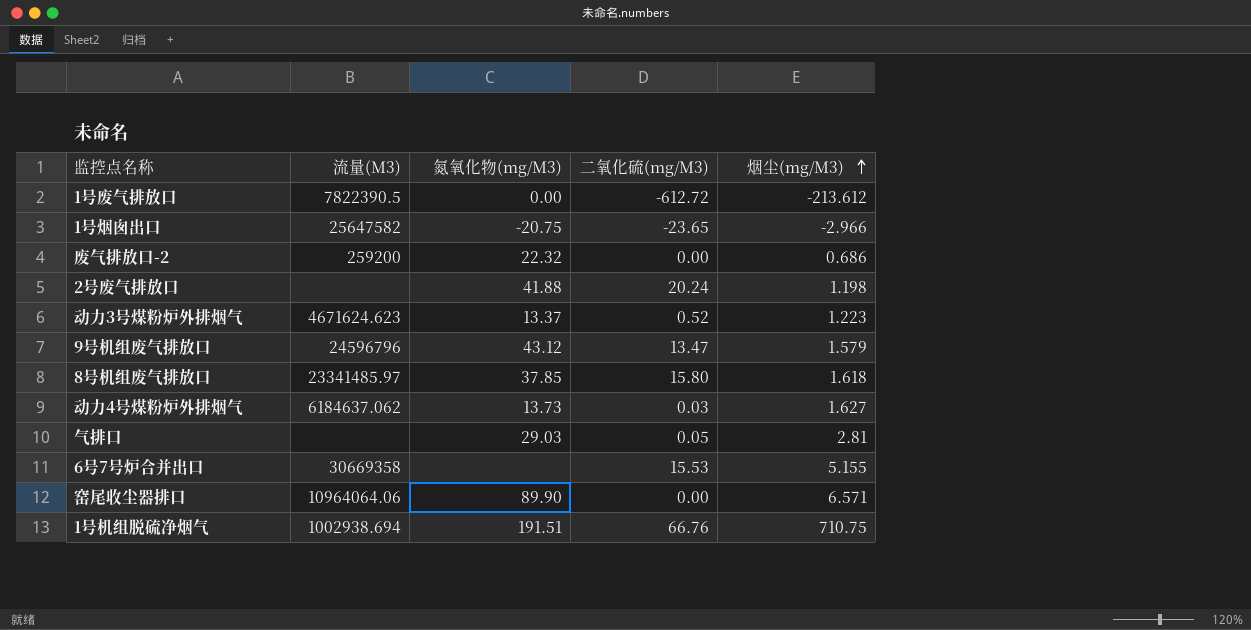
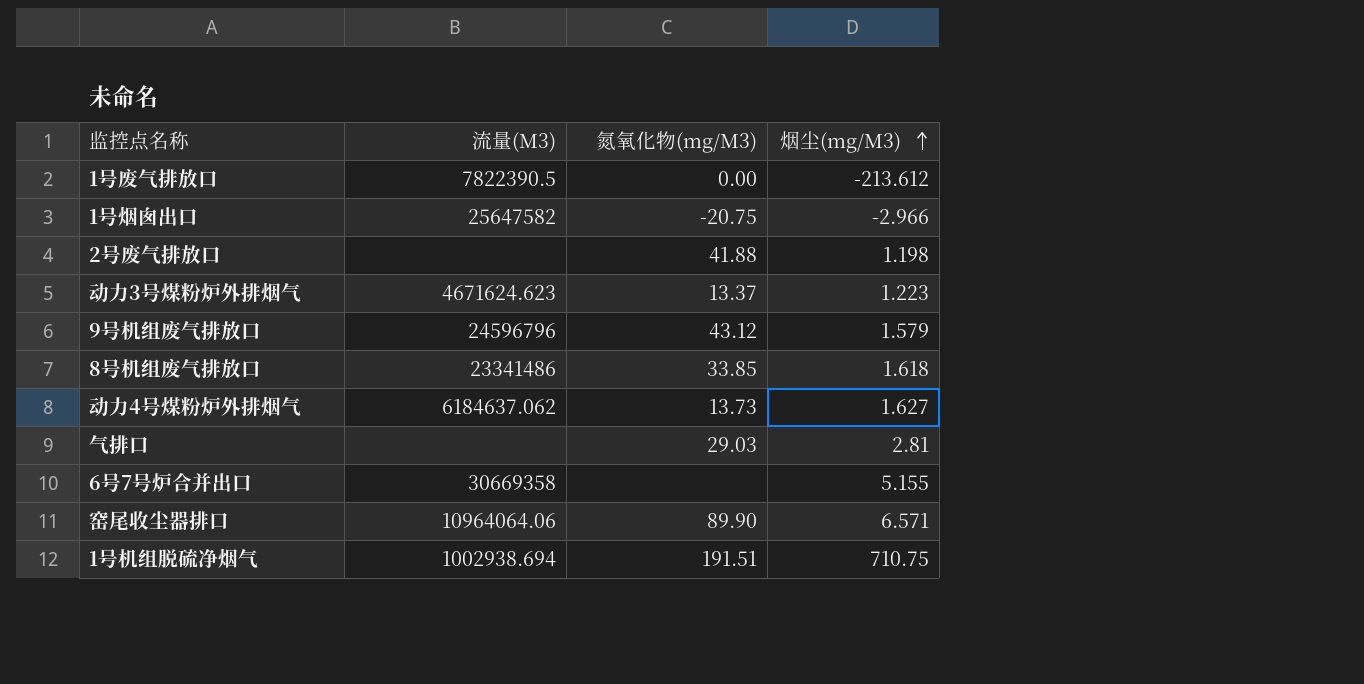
column 二氧化硫(mg/M3) | position: 4 -> none
row 废气排放口-2: 259200 | 22.32 | 0.00 | 0.686 -> none
8号机组废气排放口 | 流量(M3): 23341485.97 -> 23341486
8号机组废气排放口 | 氮氧化物(mg/M3): 37.85 -> 33.85

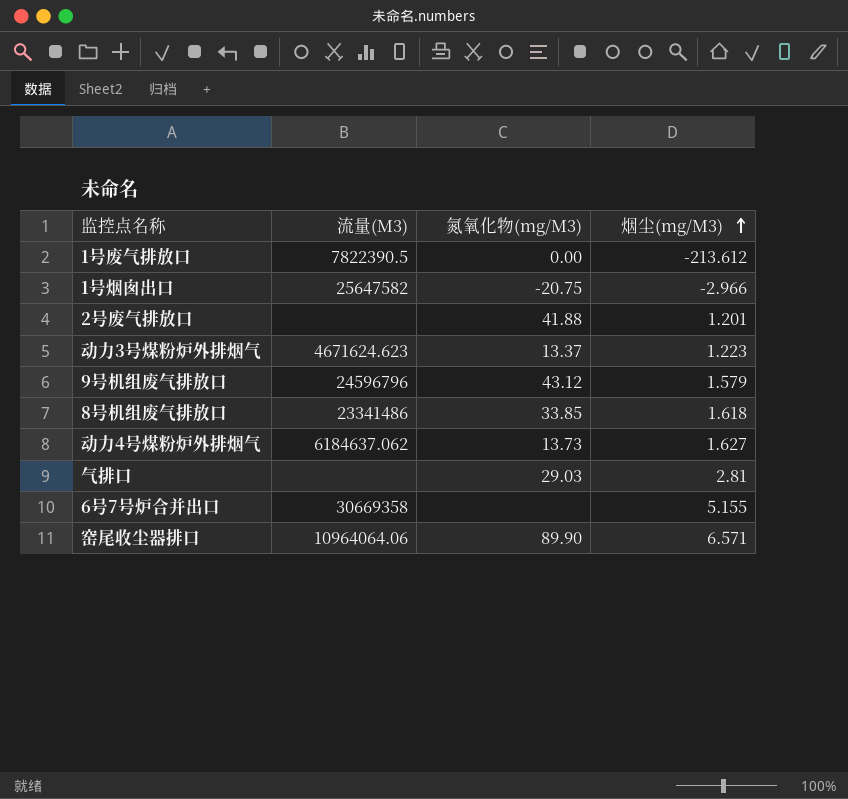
row 1号机组脱硫净烟气: 1002938.694 | 191.51 | 710.75 -> none
2号废气排放口 | 烟尘(mg/M3): 1.198 -> 1.201

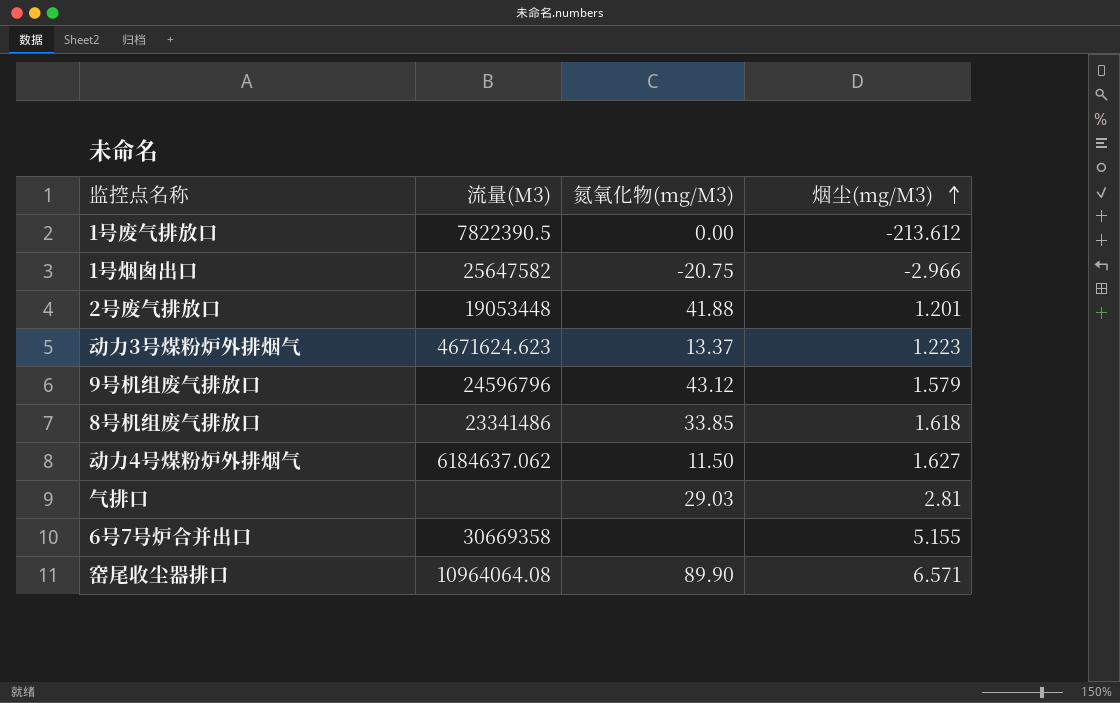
2号废气排放口 | 流量(M3): none -> 19053448
动力4号煤粉炉外排烟气 | 氮氧化物(mg/M3): 13.73 -> 11.50
窑尾收尘器排口 | 流量(M3): 10964064.06 -> 10964064.08

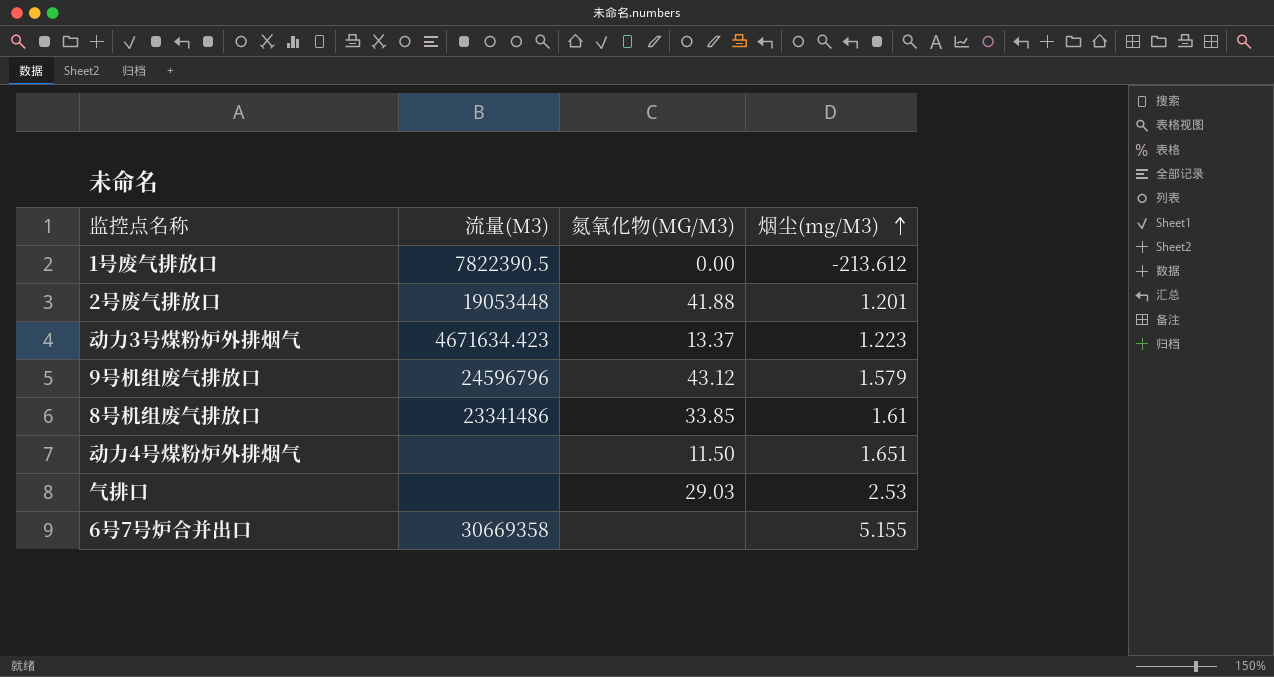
column name: 氮氧化物(mg/M3) -> 氮氧化物(MG/M3)
row 1号烟囱出口: 25647582 | -20.75 | -2.966 -> none
row 窑尾收尘器排口: 10964064.08 | 89.90 | 6.571 -> none
动力3号煤粉炉外排烟气 | 流量(M3): 4671624.623 -> 4671634.423
8号机组废气排放口 | 烟尘(mg/M3): 1.618 -> 1.61
动力4号煤粉炉外排烟气 | 流量(M3): 6184637.062 -> none
动力4号煤粉炉外排烟气 | 烟尘(mg/M3): 1.627 -> 1.651
气排口 | 烟尘(mg/M3): 2.81 -> 2.53

